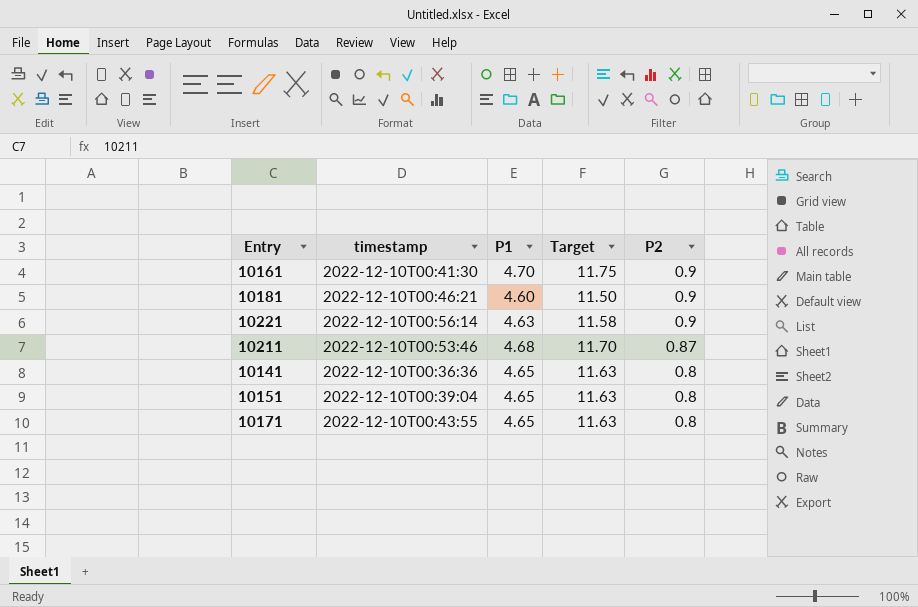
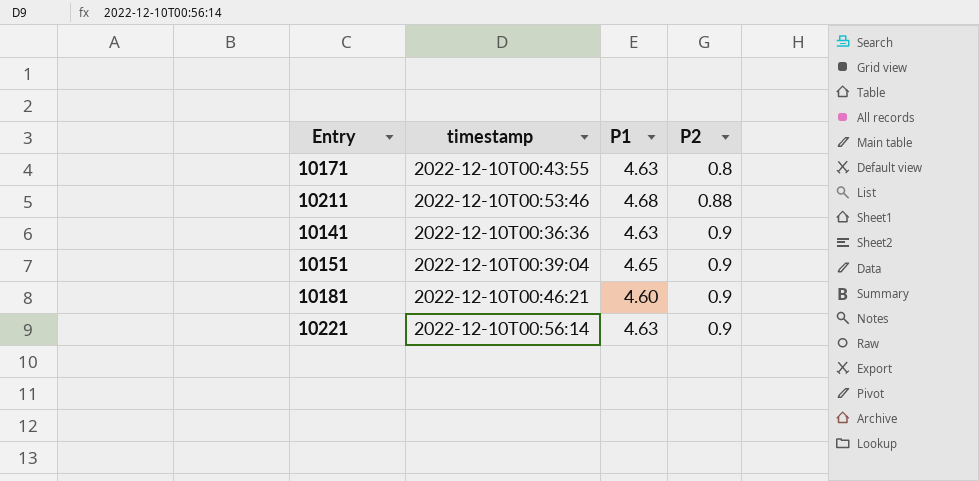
row order: P2 descending -> P2 ascending
column Target | formula: [P1] * 2.5 -> none
row 10161: 2022-12-10T00:41:30 | 4.70 | 11.75 | 0.9 -> none
10171 | P1: 4.65 -> 4.63
10211 | P2: 0.87 -> 0.88
10141 | P1: 4.65 -> 4.63
10141 | P2: 0.8 -> 0.9
10151 | P2: 0.8 -> 0.9

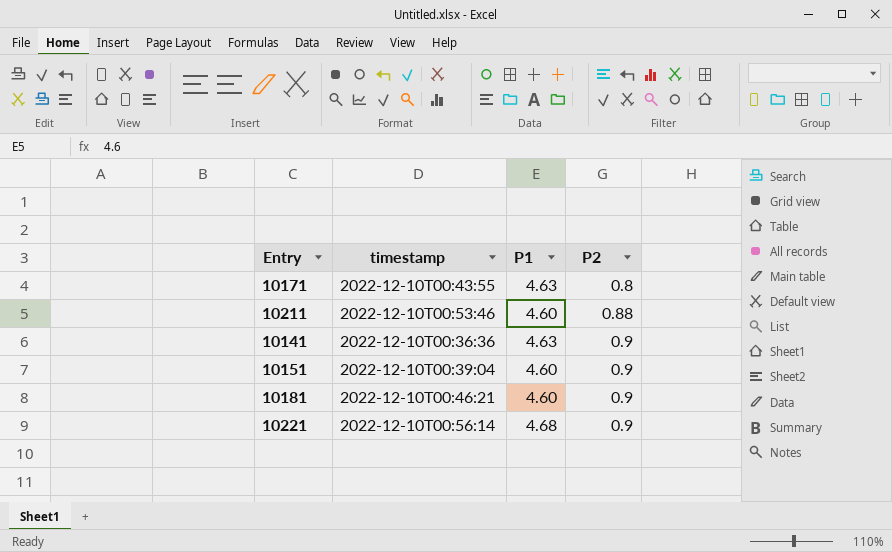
10211 | P1: 4.68 -> 4.60
10151 | P1: 4.65 -> 4.60
10221 | P1: 4.63 -> 4.68

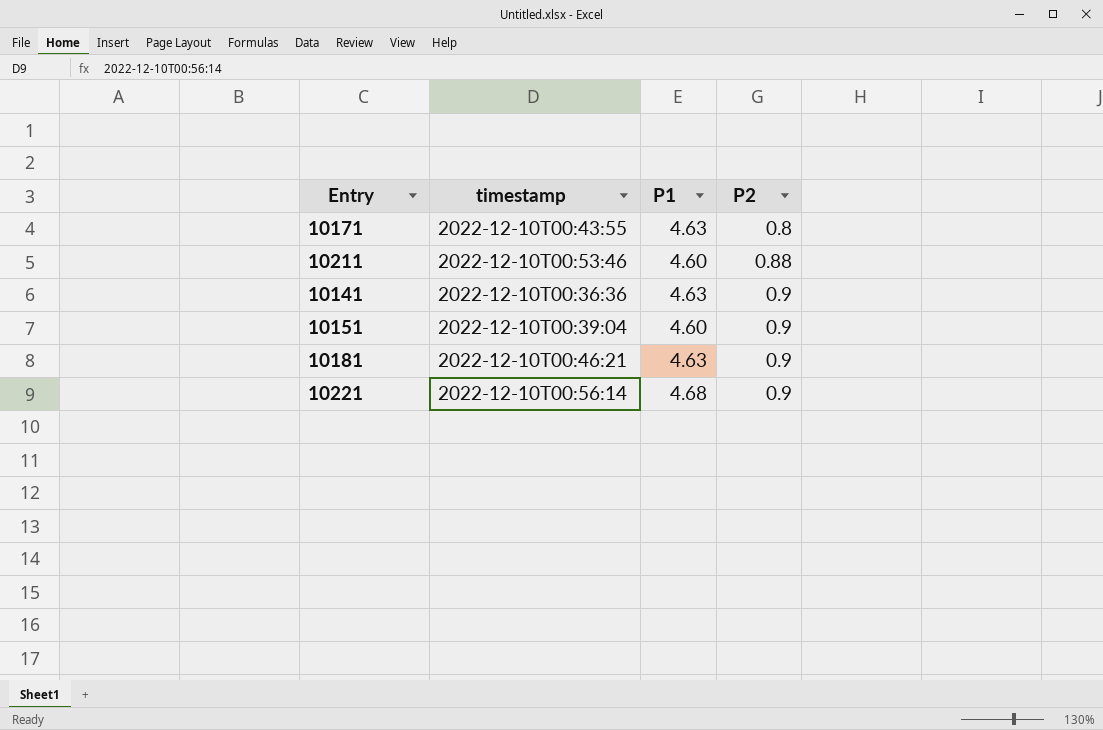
10181 | P1: 4.60 -> 4.63

